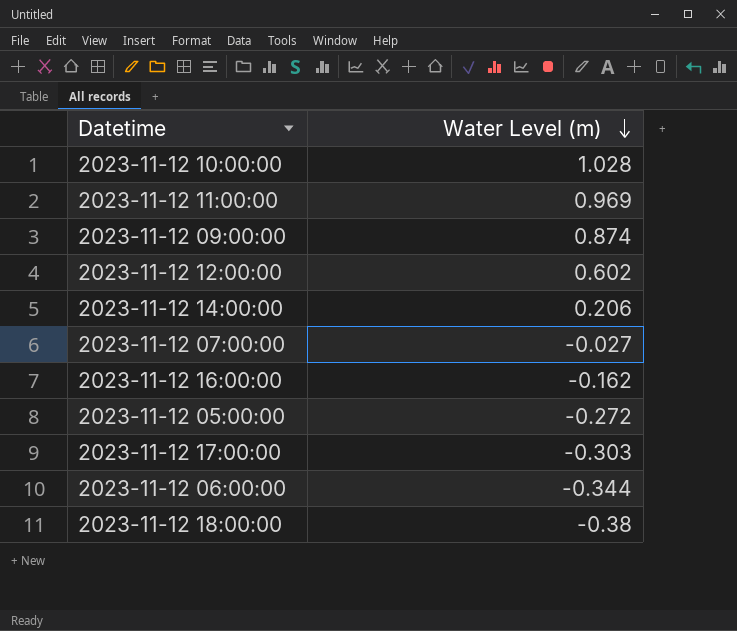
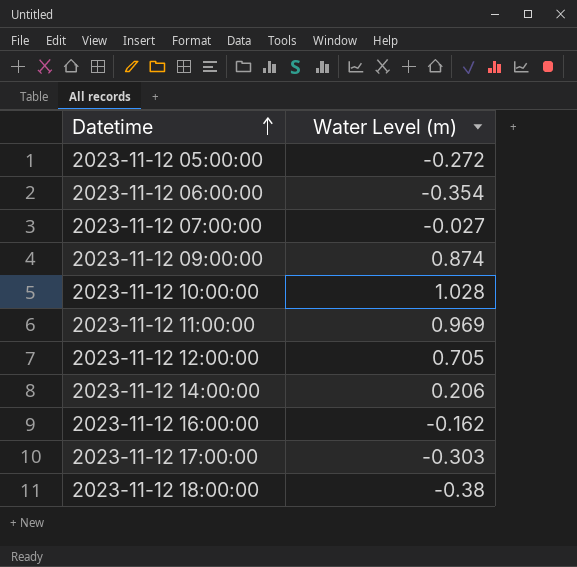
row order: Water Level (m) descending -> Datetime ascending
2023-11-12 06:00:00 | Water Level (m): -0.344 -> -0.354
2023-11-12 12:00:00 | Water Level (m): 0.602 -> 0.705

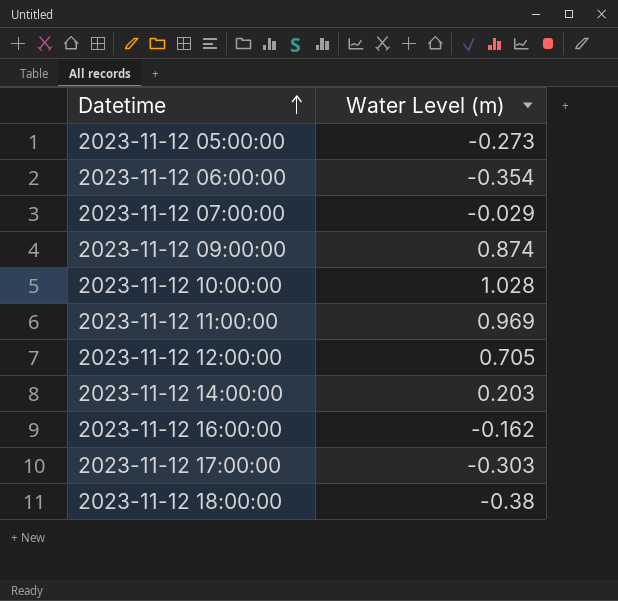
2023-11-12 05:00:00 | Water Level (m): -0.272 -> -0.273
2023-11-12 07:00:00 | Water Level (m): -0.027 -> -0.029
2023-11-12 14:00:00 | Water Level (m): 0.206 -> 0.203

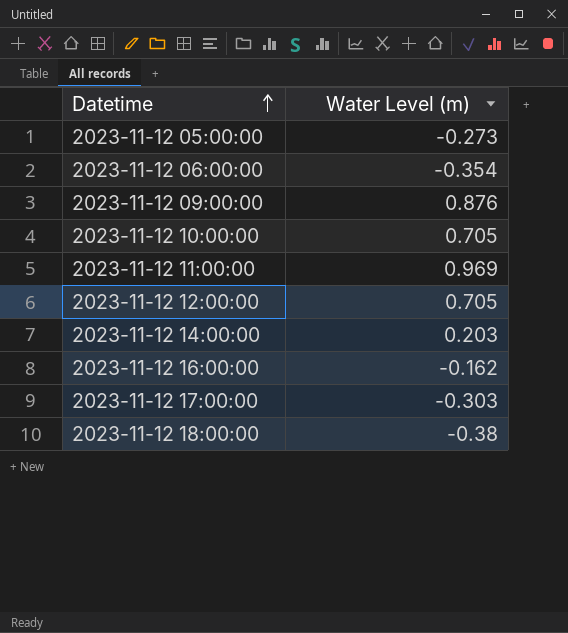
row 2023-11-12 07:00:00: -0.029 -> none
2023-11-12 09:00:00 | Water Level (m): 0.874 -> 0.876
2023-11-12 10:00:00 | Water Level (m): 1.028 -> 0.705

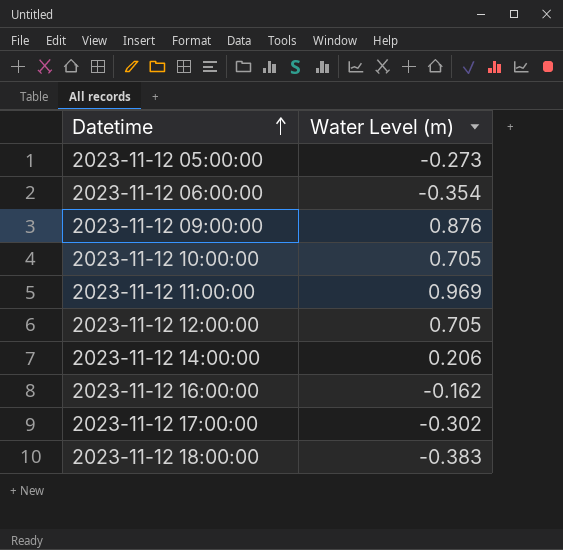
2023-11-12 14:00:00 | Water Level (m): 0.203 -> 0.206
2023-11-12 17:00:00 | Water Level (m): -0.303 -> -0.302
2023-11-12 18:00:00 | Water Level (m): -0.38 -> -0.383

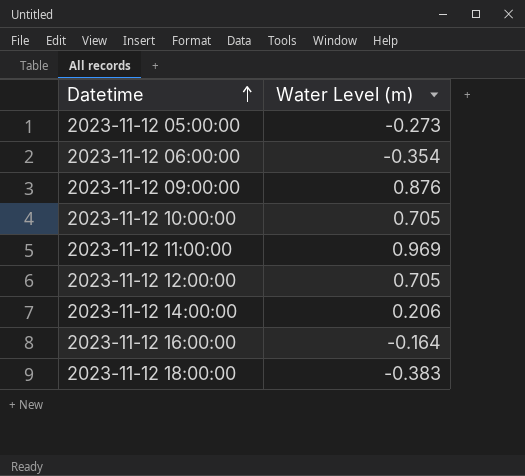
row 2023-11-12 17:00:00: -0.302 -> none
2023-11-12 16:00:00 | Water Level (m): -0.162 -> -0.164

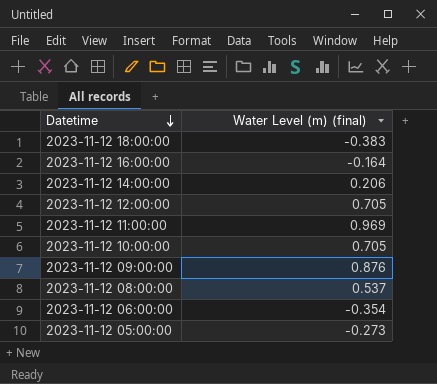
row order: Datetime ascending -> Datetime descending
column name: Water Level (m) -> Water Level (m) (final)
row 2023-11-12 08:00:00: none -> 0.537

